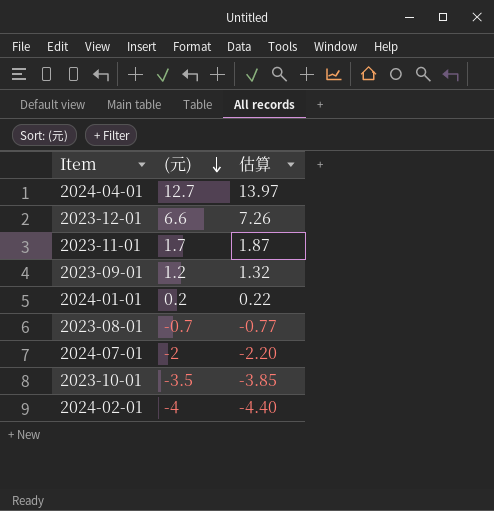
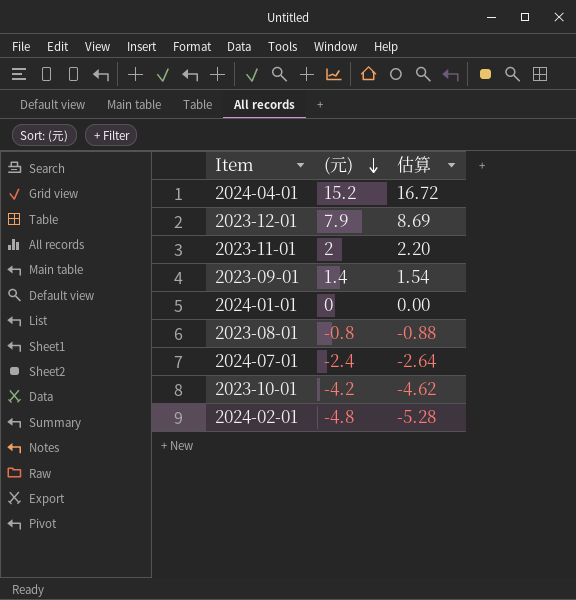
2024-04-01 | (元): 12.7 -> 15.2
2024-04-01 | 估算: 13.97 -> 16.72
2023-12-01 | (元): 6.6 -> 7.9
2023-12-01 | 估算: 7.26 -> 8.69
2023-11-01 | (元): 1.7 -> 2
2023-11-01 | 估算: 1.87 -> 2.20
2023-09-01 | (元): 1.2 -> 1.4
2023-09-01 | 估算: 1.32 -> 1.54
2024-01-01 | (元): 0.2 -> 0
2024-01-01 | 估算: 0.22 -> 0.00
2023-08-01 | (元): -0.7 -> -0.8
2023-08-01 | 估算: -0.77 -> -0.88
2024-07-01 | (元): -2 -> -2.4
2024-07-01 | 估算: -2.20 -> -2.64
2023-10-01 | (元): -3.5 -> -4.2
2023-10-01 | 估算: -3.85 -> -4.62
2024-02-01 | (元): -4 -> -4.8
2024-02-01 | 估算: -4.40 -> -5.28

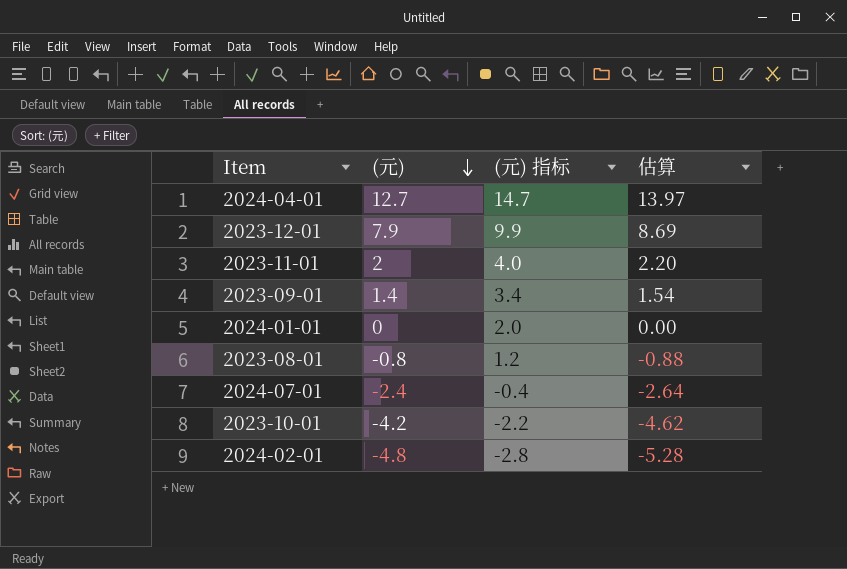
column (元) 指标 | formula: none -> [(元)] + 2
2024-04-01 | (元): 15.2 -> 12.7
2024-04-01 | 估算: 16.72 -> 13.97

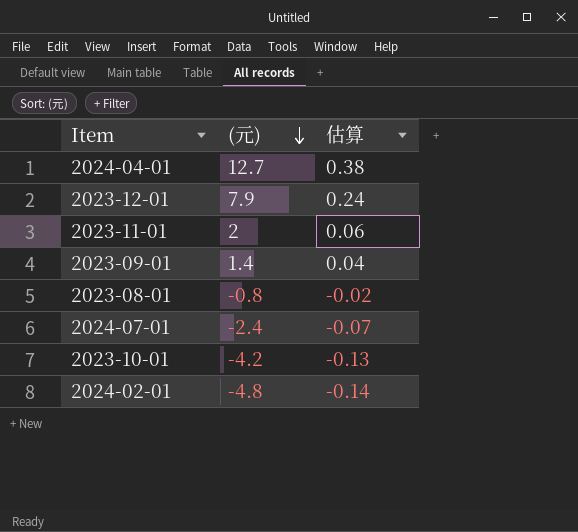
column (元) 指标 | formula: [(元)] + 2 -> none
column 估算 | formula: [(元)] * 1.1 -> [(元)] * 0.03
row 2024-01-01: 0 | 2.0 | 0.00 -> none

